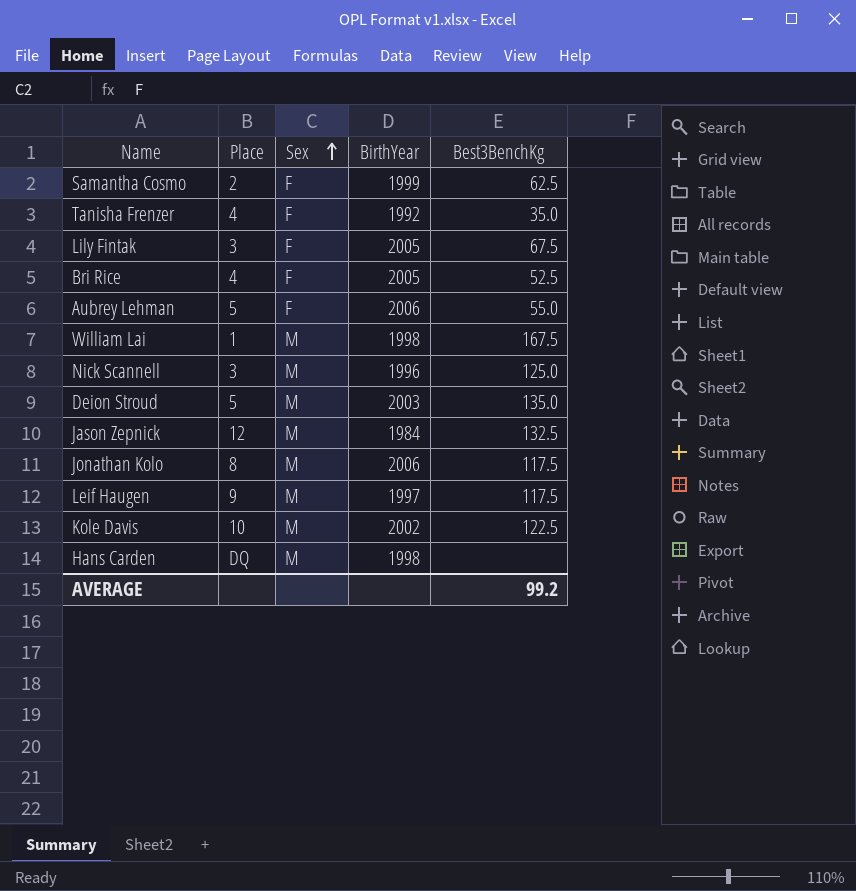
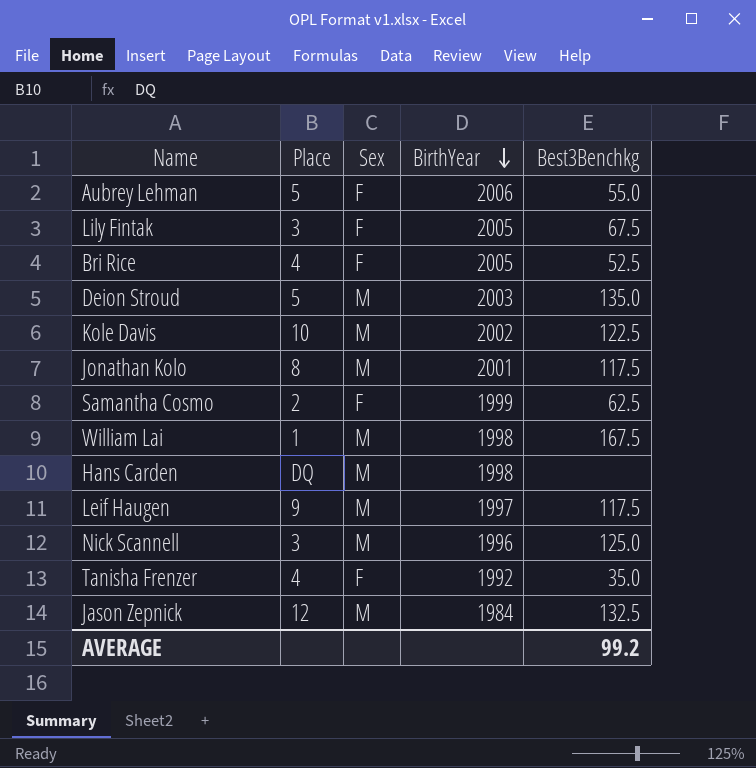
row order: Sex ascending -> BirthYear descending
column name: Best3BenchKg -> Best3Benchkg
Jonathan Kolo | BirthYear: 2006 -> 2001

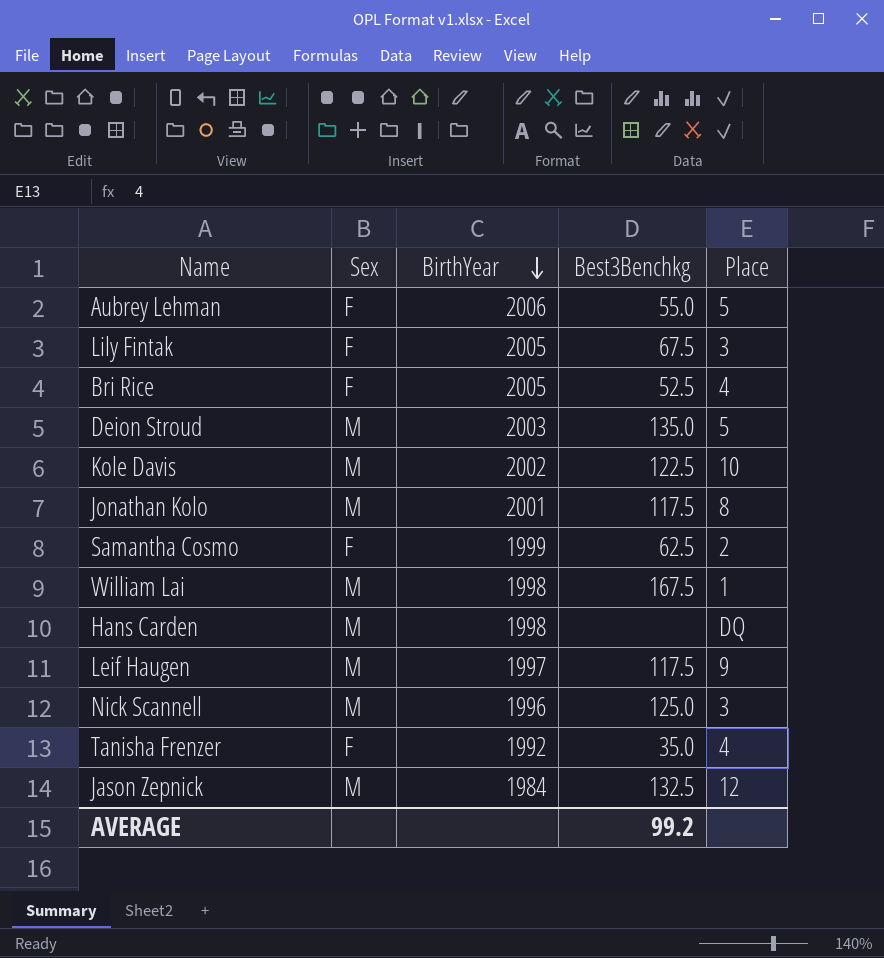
column Place | position: 2 -> 5

